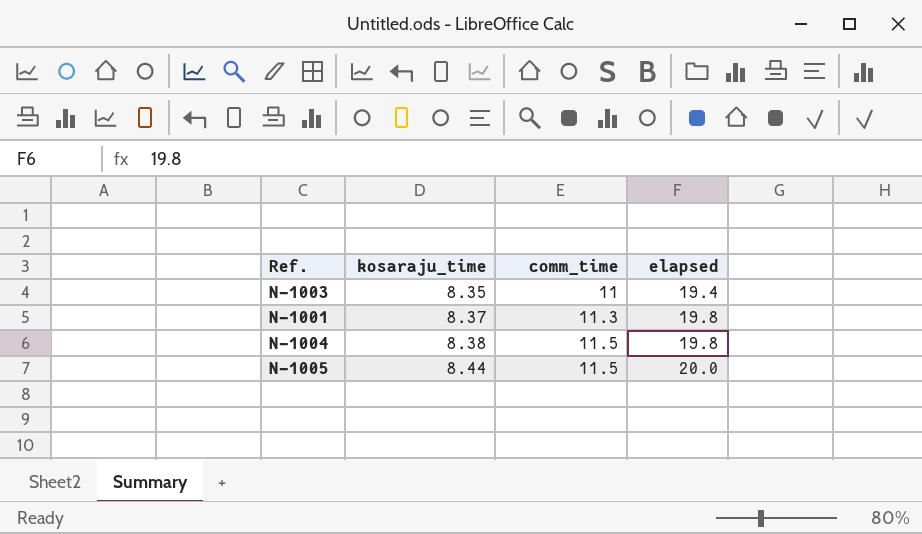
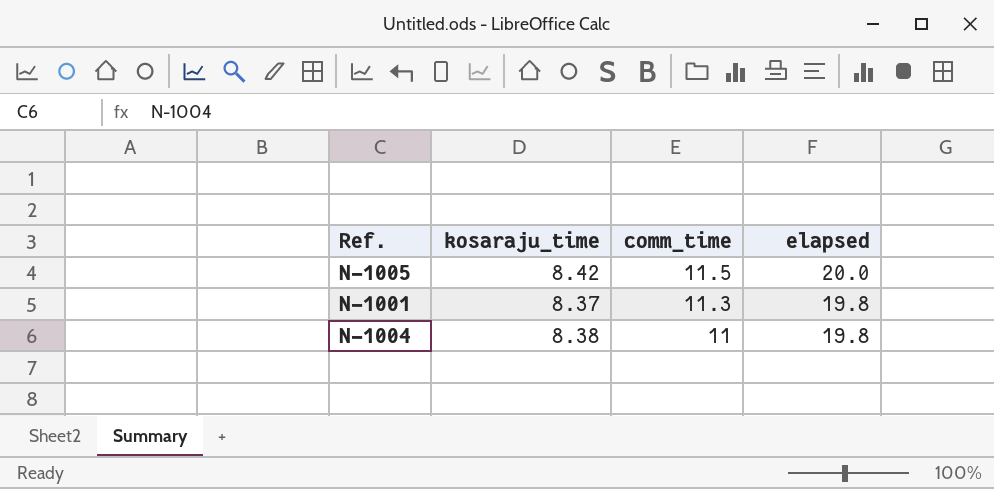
row order: kosaraju_time ascending -> comm_time descending
row N-1003: 8.35 | 11 | 19.4 -> none
N-1005 | kosaraju_time: 8.44 -> 8.42
N-1004 | comm_time: 11.5 -> 11

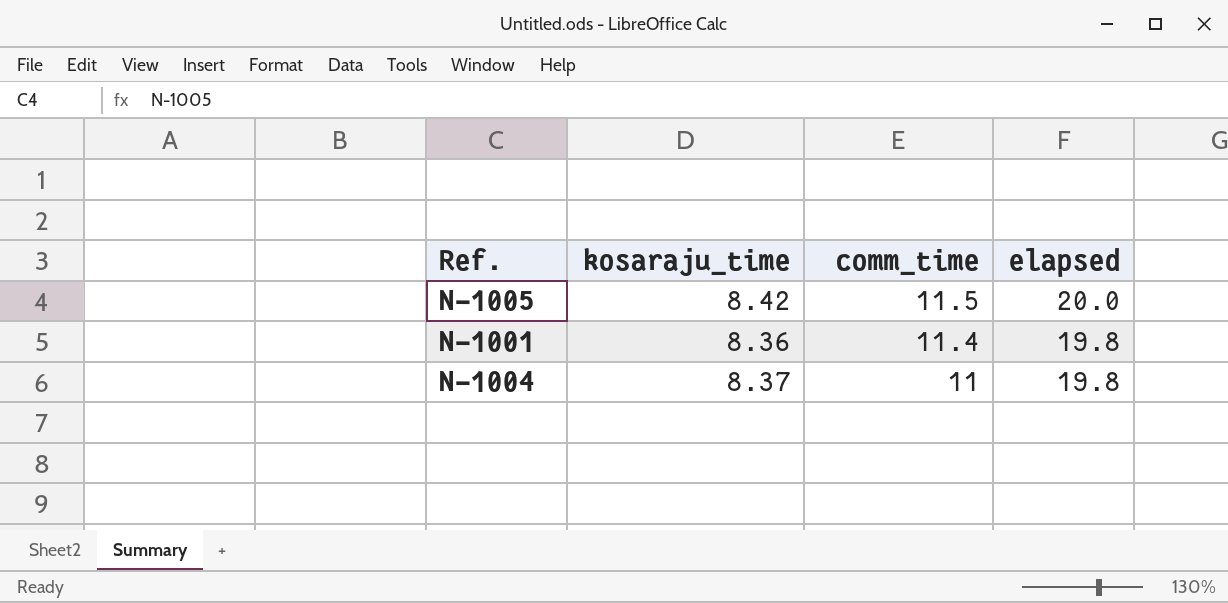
N-1001 | kosaraju_time: 8.37 -> 8.36
N-1001 | comm_time: 11.3 -> 11.4
N-1004 | kosaraju_time: 8.38 -> 8.37

